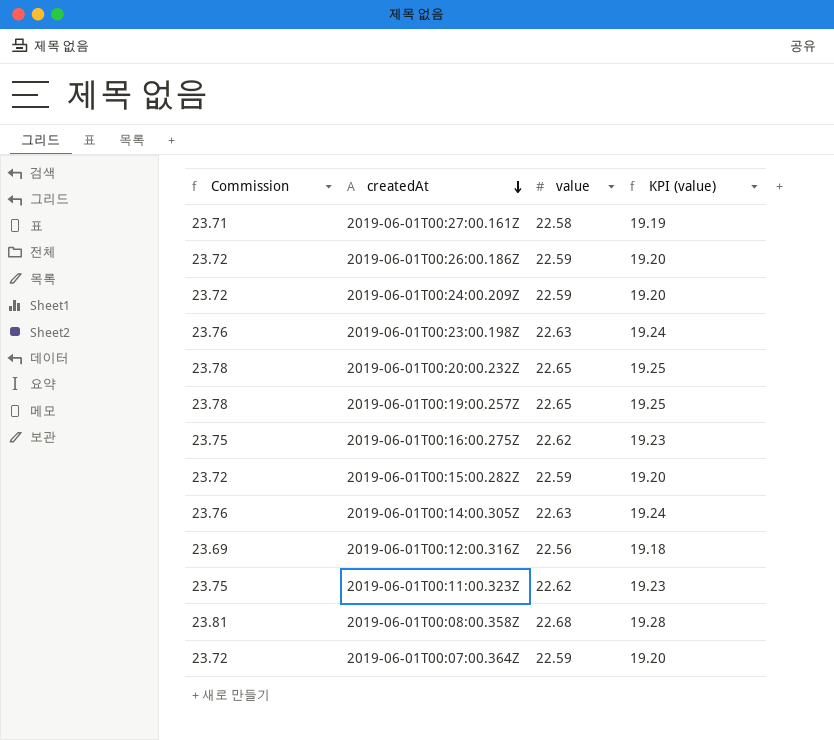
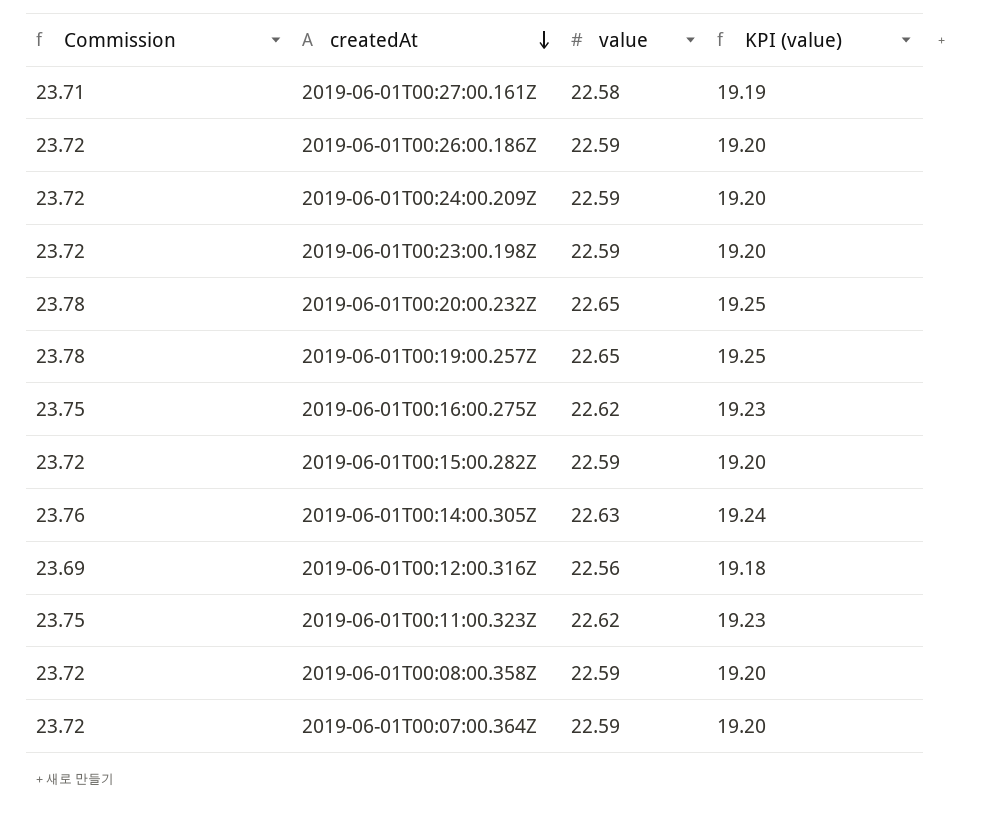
2019-06-01T00:23:00.198Z | Commission: 23.76 -> 23.72
2019-06-01T00:23:00.198Z | value: 22.63 -> 22.59
2019-06-01T00:23:00.198Z | KPI (value): 19.24 -> 19.20
2019-06-01T00:08:00.358Z | Commission: 23.81 -> 23.72
2019-06-01T00:08:00.358Z | value: 22.68 -> 22.59
2019-06-01T00:08:00.358Z | KPI (value): 19.28 -> 19.20

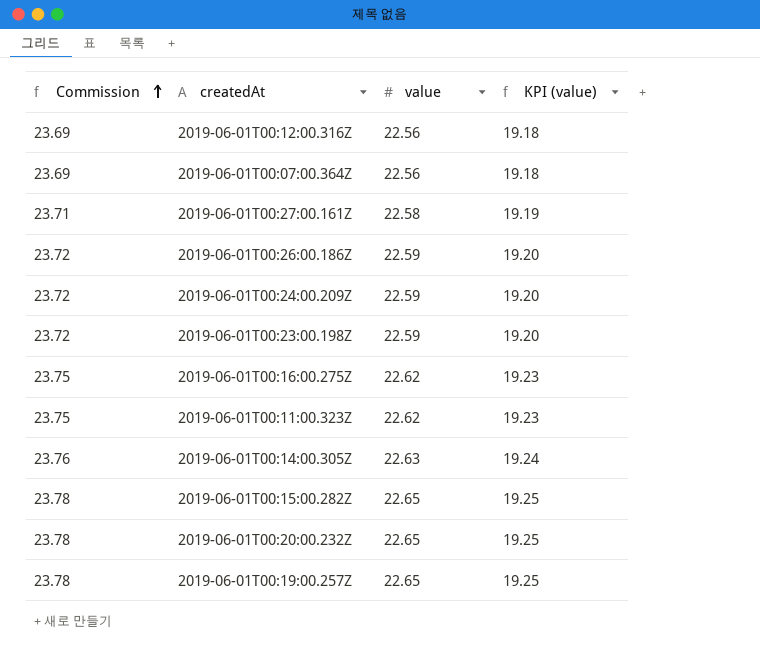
row order: createdAt descending -> Commission ascending
row 2019-06-01T00:08:00.358Z: 23.72 | 22.59 | 19.20 -> none
2019-06-01T00:07:00.364Z | Commission: 23.72 -> 23.69
2019-06-01T00:07:00.364Z | value: 22.59 -> 22.56
2019-06-01T00:07:00.364Z | KPI (value): 19.20 -> 19.18
2019-06-01T00:15:00.282Z | Commission: 23.72 -> 23.78
2019-06-01T00:15:00.282Z | value: 22.59 -> 22.65
2019-06-01T00:15:00.282Z | KPI (value): 19.20 -> 19.25

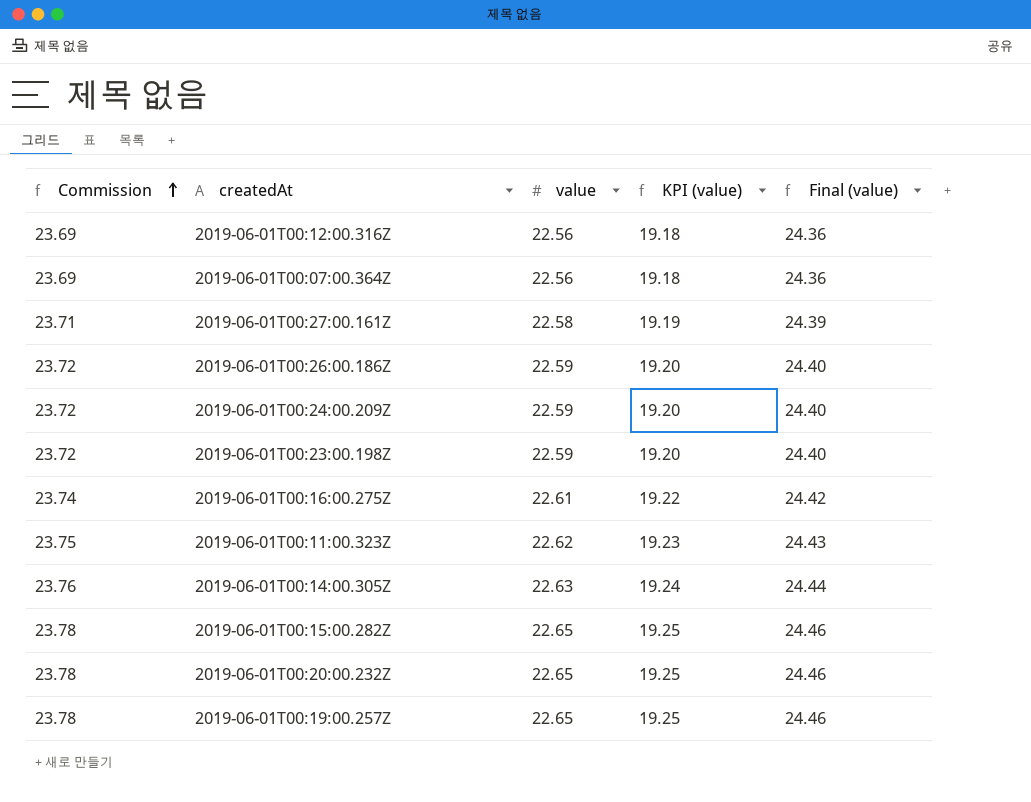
column Final (value) | formula: none -> [value] * 1.08
2019-06-01T00:16:00.275Z | Commission: 23.75 -> 23.74
2019-06-01T00:16:00.275Z | value: 22.62 -> 22.61
2019-06-01T00:16:00.275Z | KPI (value): 19.23 -> 19.22

